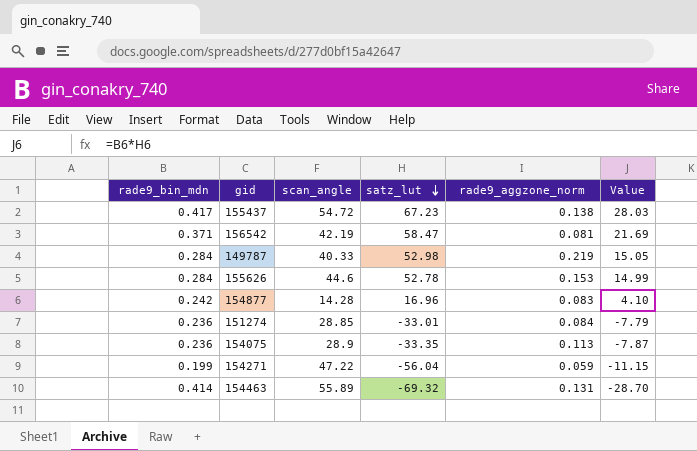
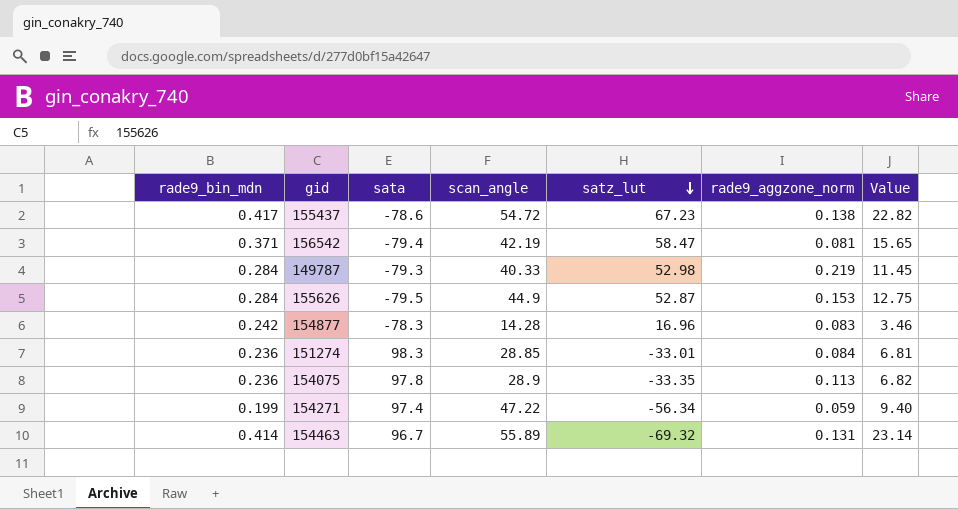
column sata | position: none -> 3
column Value | formula: [rade9_bin_mdn] * [satz_lut] -> [rade9_bin_mdn] * [scan_angle]
155626 | scan_angle: 44.6 -> 44.9
155626 | satz_lut: 52.78 -> 52.87
154271 | satz_lut: -56.04 -> -56.34

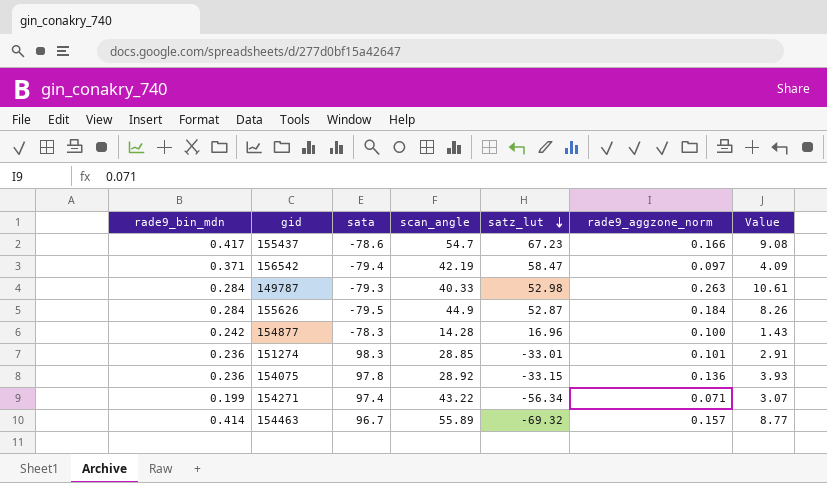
column Value | formula: [rade9_bin_mdn] * [scan_angle] -> [scan_angle] * [rade9_aggzone_norm]
155437 | scan_angle: 54.72 -> 54.7
155437 | rade9_aggzone_norm: 0.138 -> 0.166
156542 | rade9_aggzone_norm: 0.081 -> 0.097
149787 | rade9_aggzone_norm: 0.219 -> 0.263
155626 | rade9_aggzone_norm: 0.153 -> 0.184
154877 | rade9_aggzone_norm: 0.083 -> 0.100
151274 | rade9_aggzone_norm: 0.084 -> 0.101
154075 | scan_angle: 28.9 -> 28.92
154075 | satz_lut: -33.35 -> -33.15
154075 | rade9_aggzone_norm: 0.113 -> 0.136
154271 | scan_angle: 47.22 -> 43.22
154271 | rade9_aggzone_norm: 0.059 -> 0.071
154463 | rade9_aggzone_norm: 0.131 -> 0.157

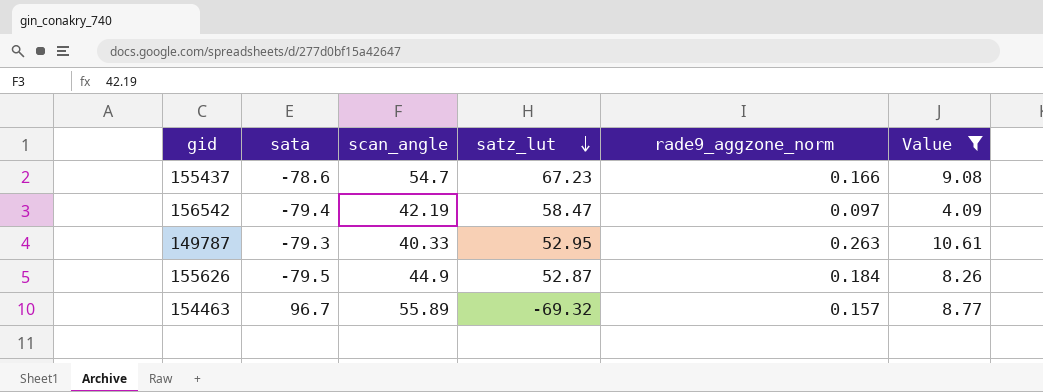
filter: none -> Value >= 4.09
column rade9_bin_mdn | position: 1 -> none
149787 | satz_lut: 52.98 -> 52.95

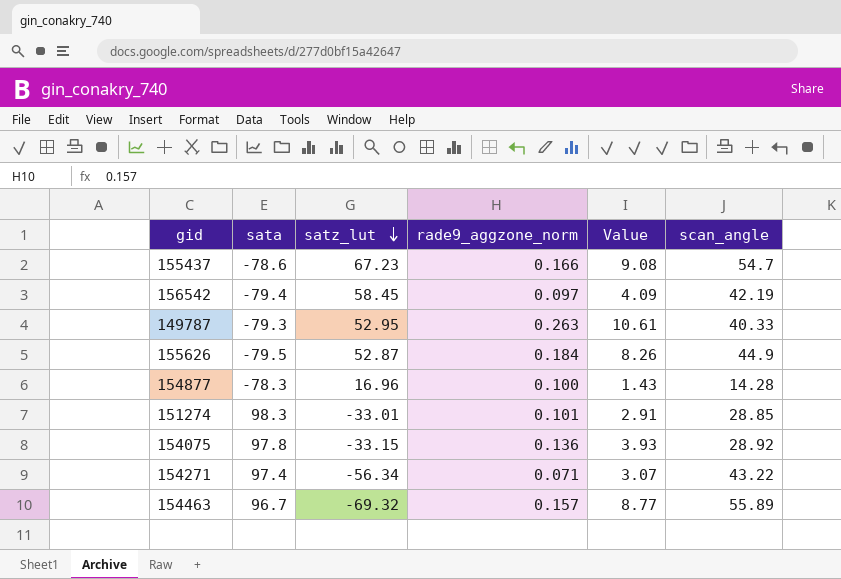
filter: Value >= 4.09 -> none
column scan_angle | position: 3 -> 6
156542 | satz_lut: 58.47 -> 58.45

